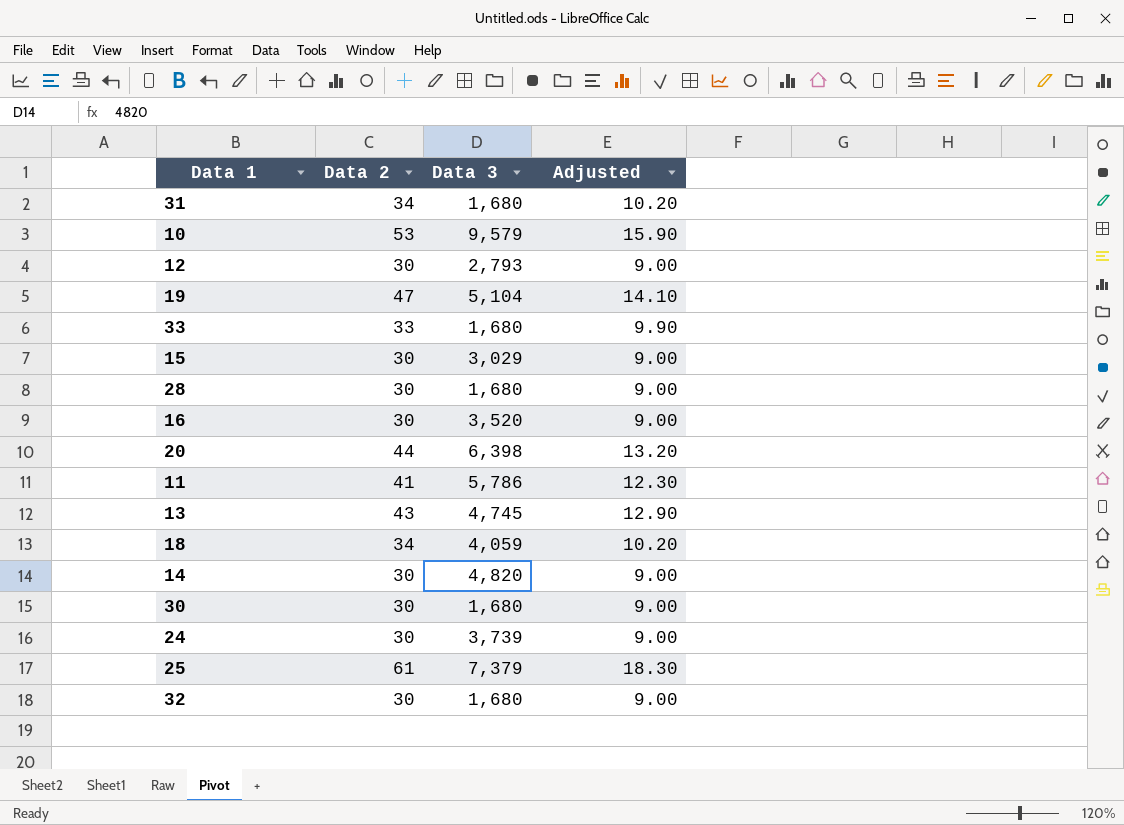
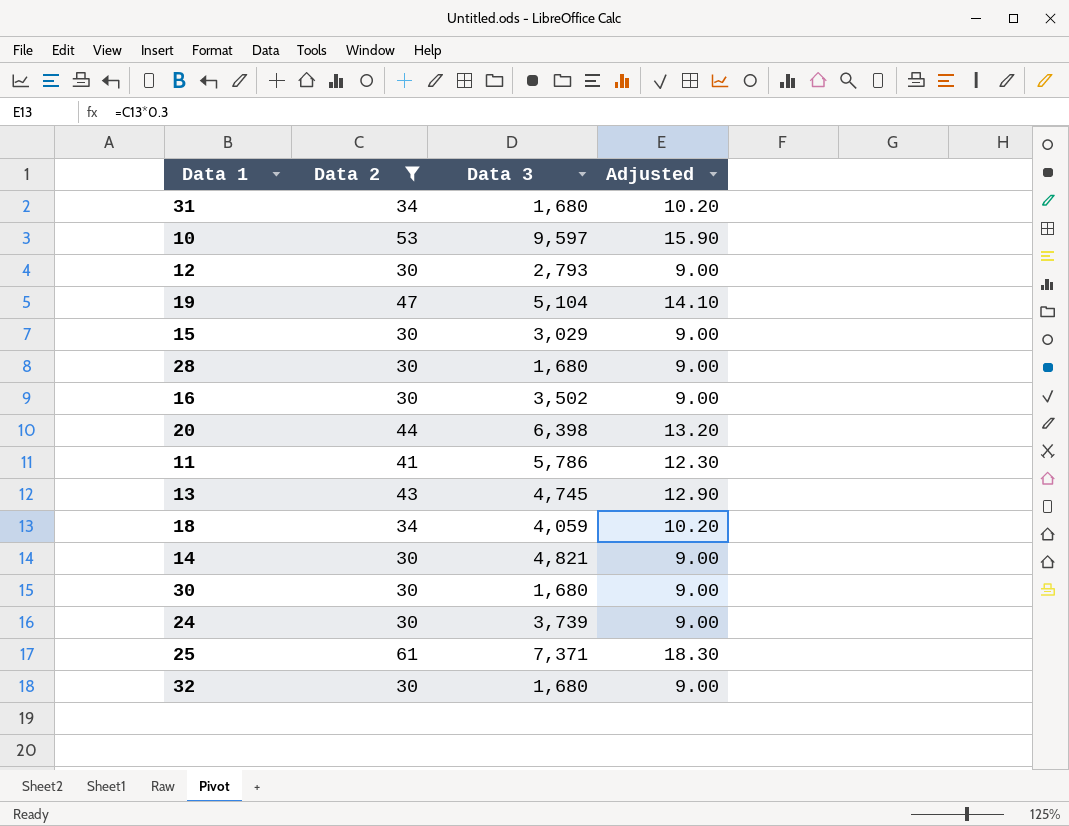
filter: none -> Data 2 != 33
10 | Data 3: 9,579 -> 9,597
16 | Data 3: 3,520 -> 3,502
14 | Data 3: 4,820 -> 4,821
25 | Data 3: 7,379 -> 7,371

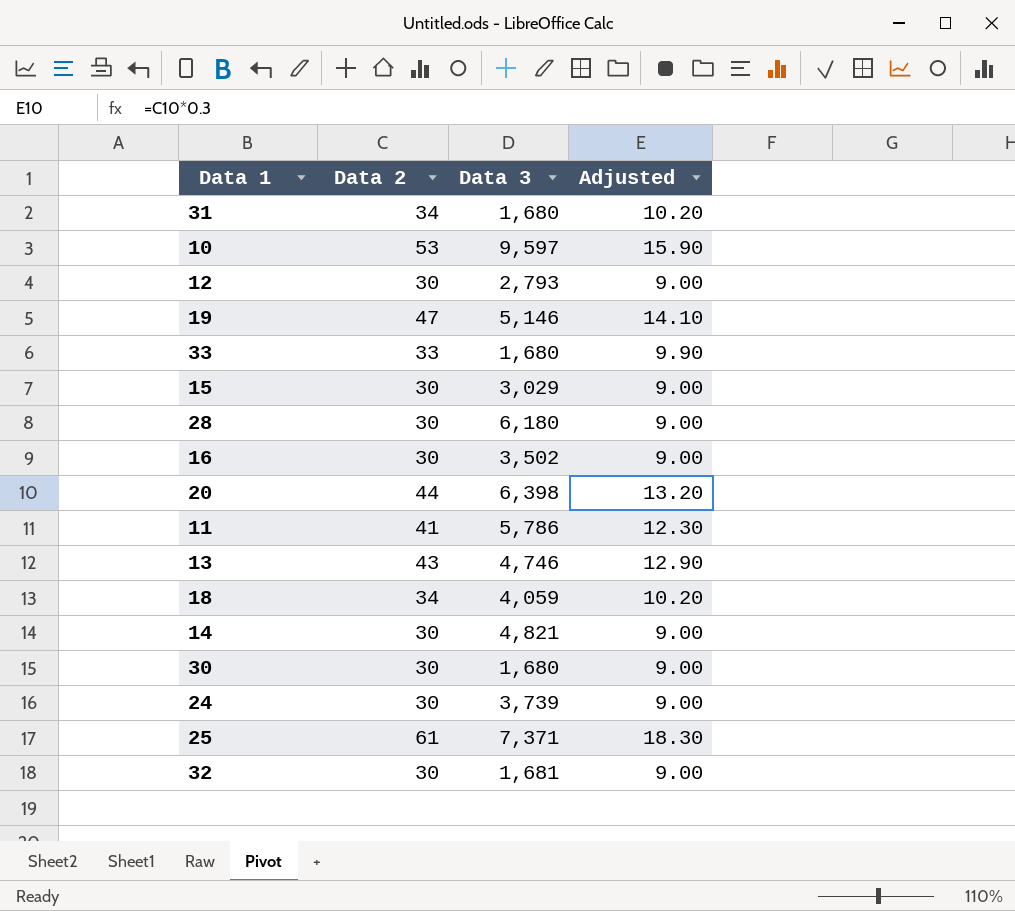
filter: Data 2 != 33 -> none
19 | Data 3: 5,104 -> 5,146
28 | Data 3: 1,680 -> 6,180
13 | Data 3: 4,745 -> 4,746
32 | Data 3: 1,680 -> 1,681

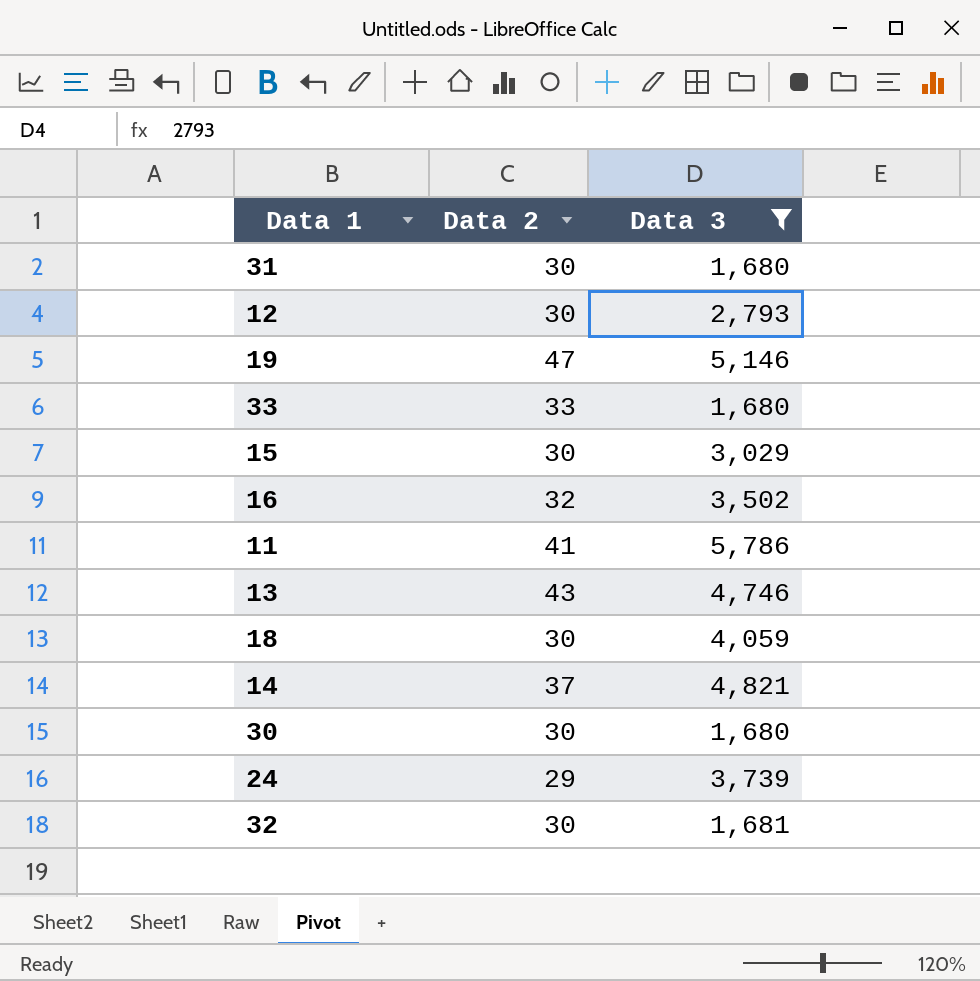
filter: none -> Data 3 <= 5,786
column Adjusted | formula: [Data 2] * 0.3 -> none
31 | Data 2: 34 -> 30
16 | Data 2: 30 -> 32
18 | Data 2: 34 -> 30
14 | Data 2: 30 -> 37
24 | Data 2: 30 -> 29

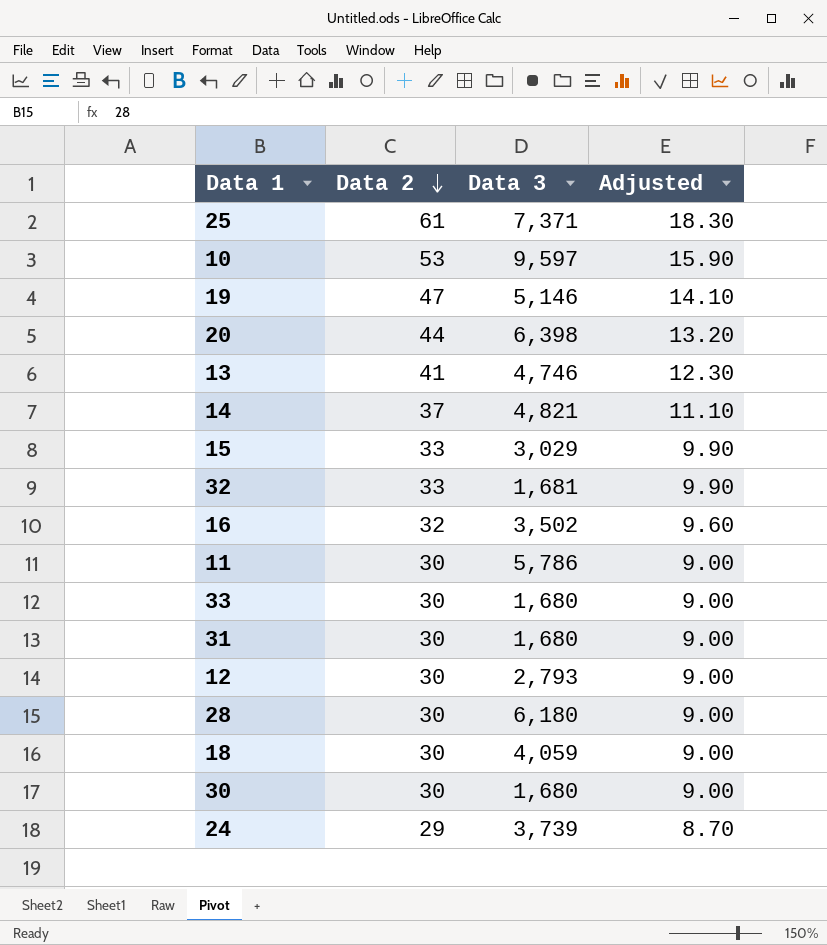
filter: Data 3 <= 5,786 -> none
row order: none -> Data 2 descending
column Adjusted | formula: none -> [Data 2] * 0.3
13 | Data 2: 43 -> 41
15 | Data 2: 30 -> 33
32 | Data 2: 30 -> 33
11 | Data 2: 41 -> 30
33 | Data 2: 33 -> 30

